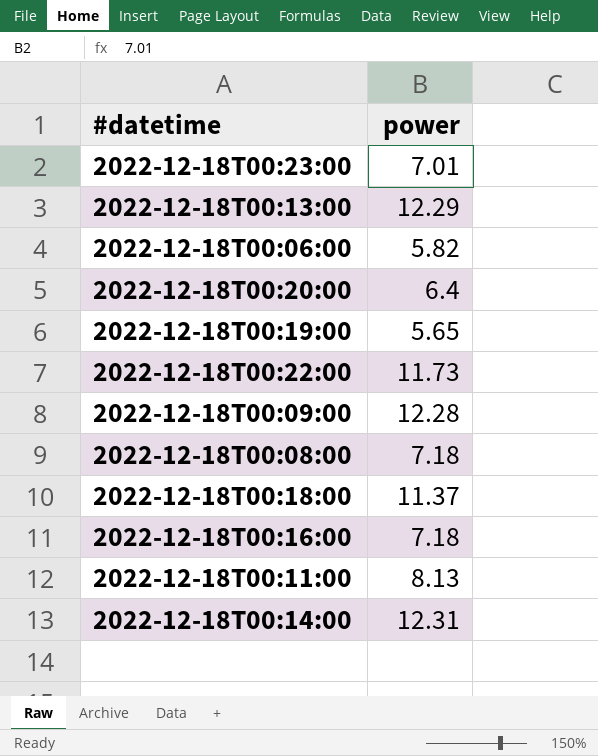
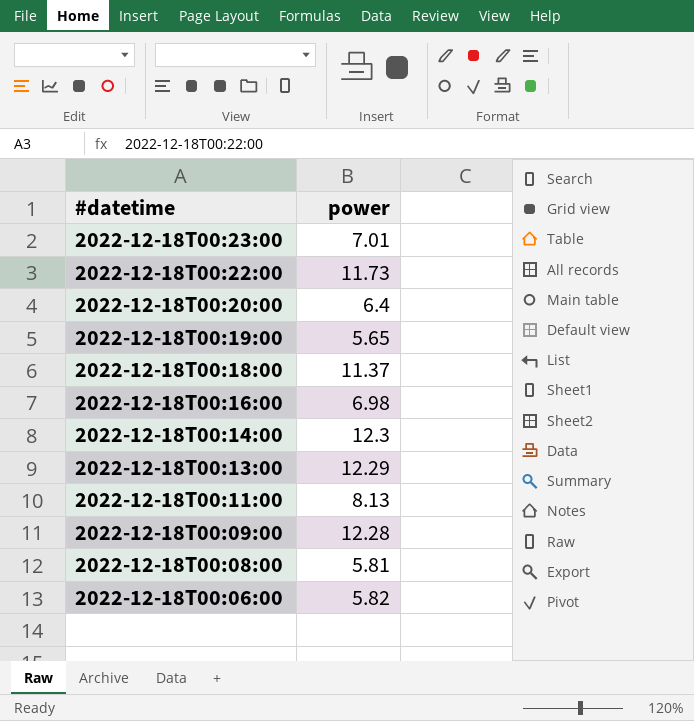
row order: none -> #datetime descending
2022-12-18T00:16:00 | power: 7.18 -> 6.98
2022-12-18T00:14:00 | power: 12.31 -> 12.3
2022-12-18T00:08:00 | power: 7.18 -> 5.81

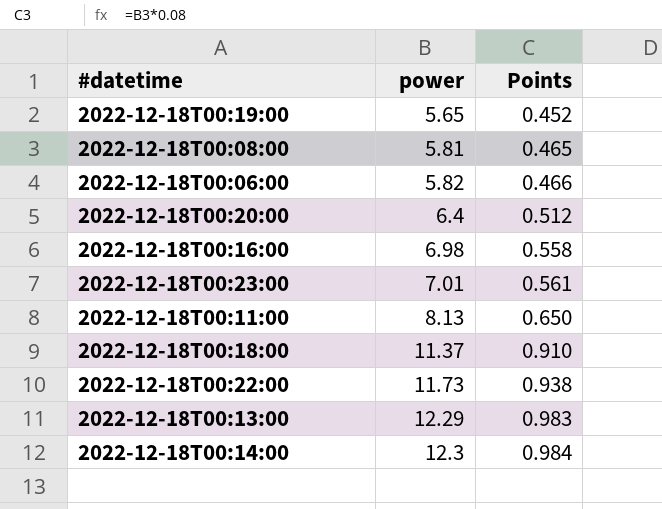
row order: #datetime descending -> power ascending
column Points | formula: none -> [power] * 0.08
row 2022-12-18T00:09:00: 12.28 -> none

